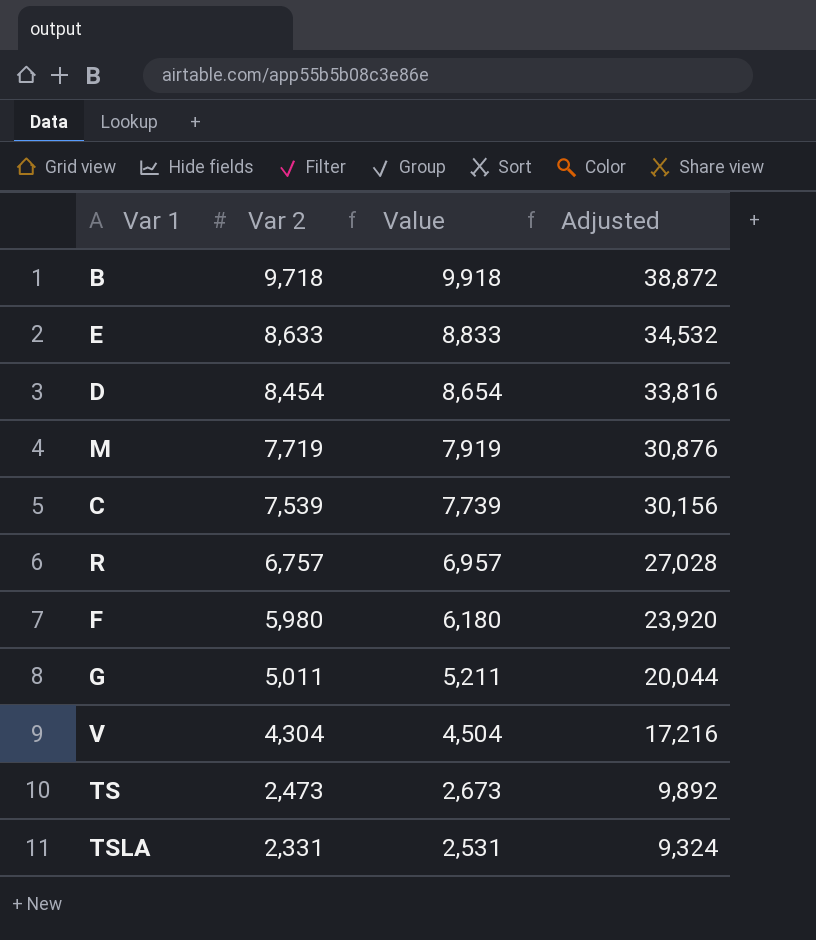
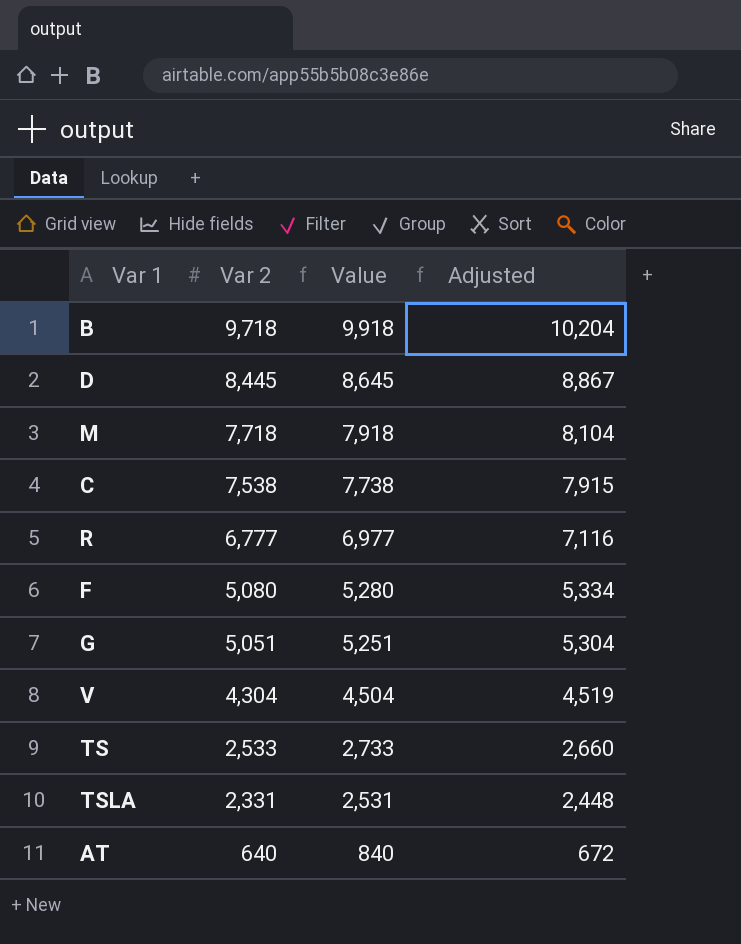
column Adjusted | formula: [Var 2] * 4 -> [Var 2] * 1.05
row E: 8,633 | 8,833 | 34,532 -> none
D | Var 2: 8,454 -> 8,445
D | Value: 8,654 -> 8,645
M | Var 2: 7,719 -> 7,718
M | Value: 7,919 -> 7,918
C | Var 2: 7,539 -> 7,538
C | Value: 7,739 -> 7,738
R | Var 2: 6,757 -> 6,777
R | Value: 6,957 -> 6,977
F | Var 2: 5,980 -> 5,080
F | Value: 6,180 -> 5,280
G | Var 2: 5,011 -> 5,051
G | Value: 5,211 -> 5,251
TS | Var 2: 2,473 -> 2,533
TS | Value: 2,673 -> 2,733
row AT: none -> 640 | 840 | 672

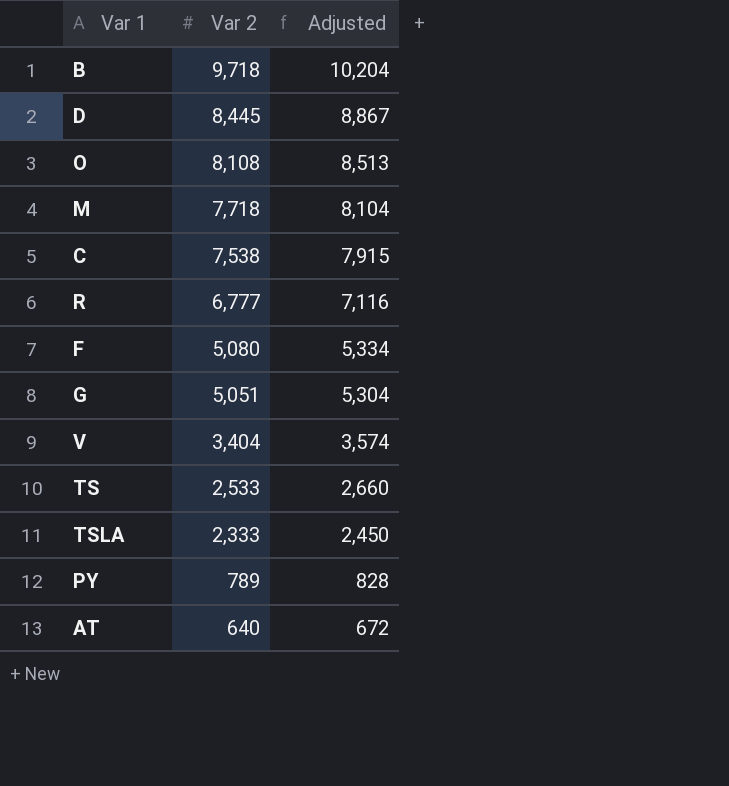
column Value | formula: [Var 2] + 200 -> none
row O: none -> 8,108 | 8,513
V | Var 2: 4,304 -> 3,404
V | Adjusted: 4,519 -> 3,574
TSLA | Var 2: 2,331 -> 2,333
TSLA | Adjusted: 2,448 -> 2,450
row PY: none -> 789 | 828

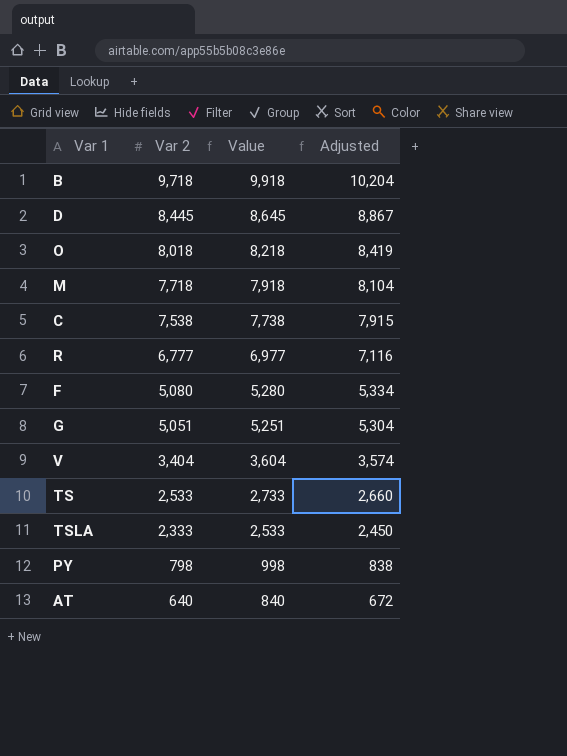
column Value | formula: none -> [Var 2] + 200
O | Var 2: 8,108 -> 8,018
O | Adjusted: 8,513 -> 8,419
PY | Var 2: 789 -> 798
PY | Adjusted: 828 -> 838

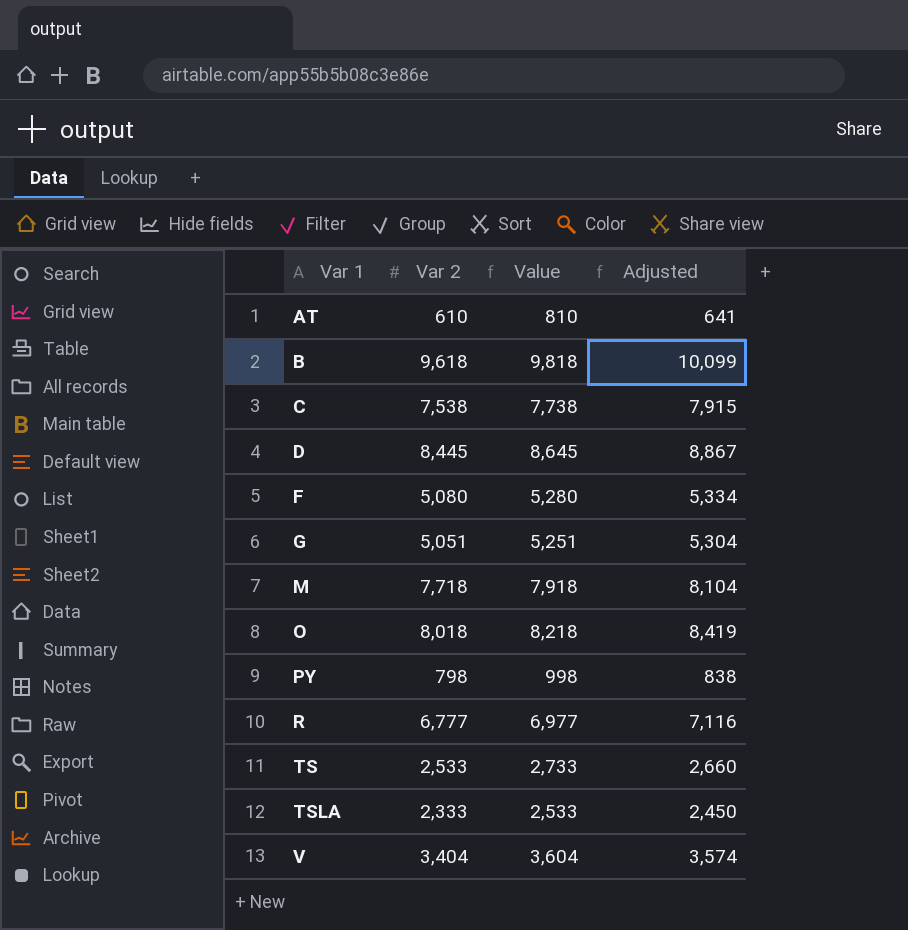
row order: Var 2 descending -> Var 1 ascending
AT | Var 2: 640 -> 610
AT | Value: 840 -> 810
AT | Adjusted: 672 -> 641
B | Var 2: 9,718 -> 9,618
B | Value: 9,918 -> 9,818
B | Adjusted: 10,204 -> 10,099

